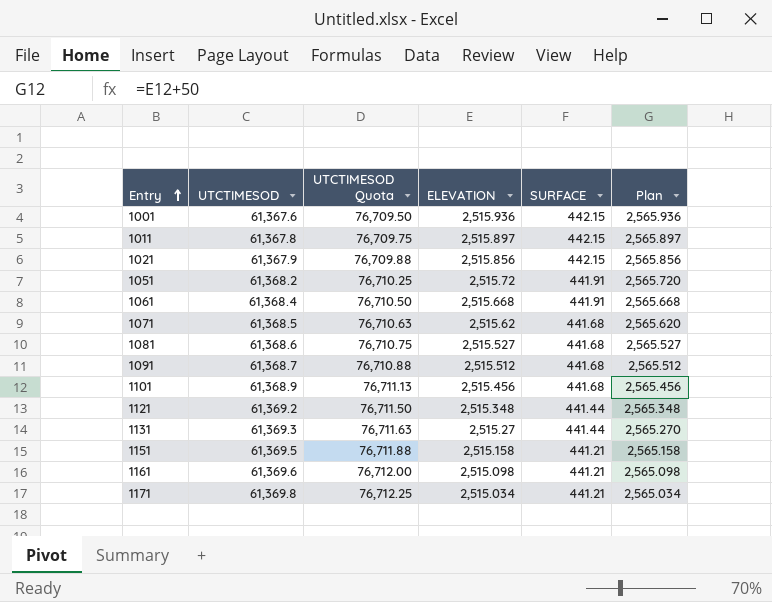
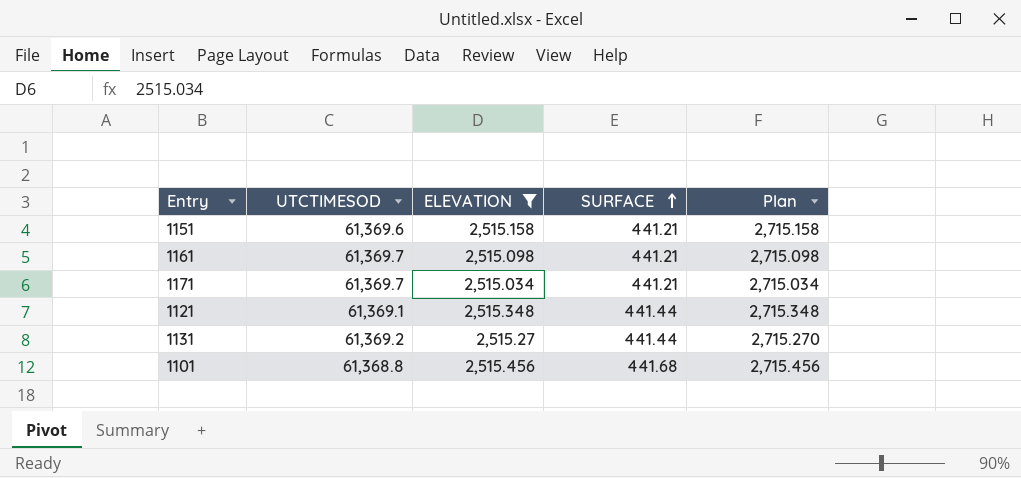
filter: none -> ELEVATION <= 2,515.456
row order: Entry ascending -> SURFACE ascending
column UTCTIMESOD Quota | formula: [UTCTIMESOD] * 1.25 -> none
column Plan | formula: [ELEVATION] + 50 -> [ELEVATION] + 200
1151 | UTCTIMESOD: 61,369.5 -> 61,369.6
1161 | UTCTIMESOD: 61,369.6 -> 61,369.7
1171 | UTCTIMESOD: 61,369.8 -> 61,369.7
1121 | UTCTIMESOD: 61,369.2 -> 61,369.1
1131 | UTCTIMESOD: 61,369.3 -> 61,369.2
1101 | UTCTIMESOD: 61,368.9 -> 61,368.8

